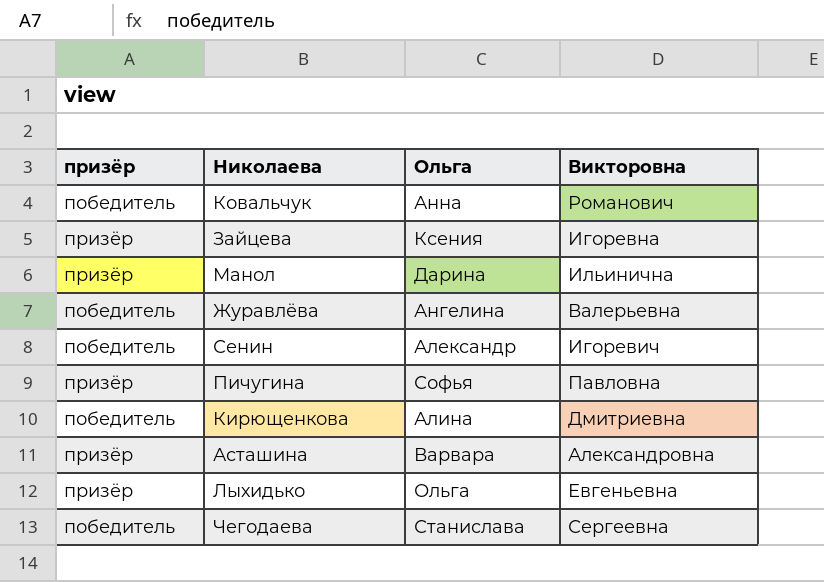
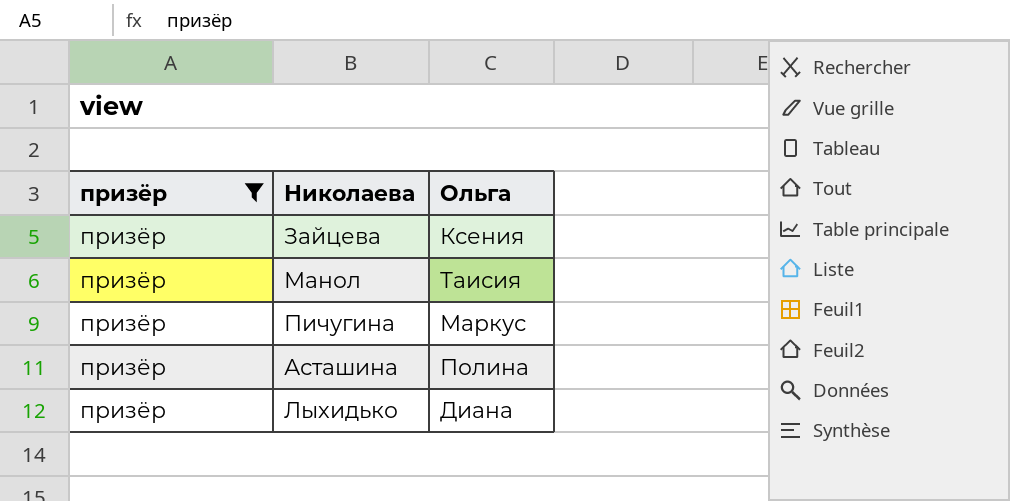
filter: none -> призёр = призёр
column Викторовна | position: 4 -> none
Манол | Ольга: Дарина -> Таисия
Пичугина | Ольга: Софья -> Маркус
Асташина | Ольга: Варвара -> Полина
Лыхидько | Ольга: Ольга -> Диана

